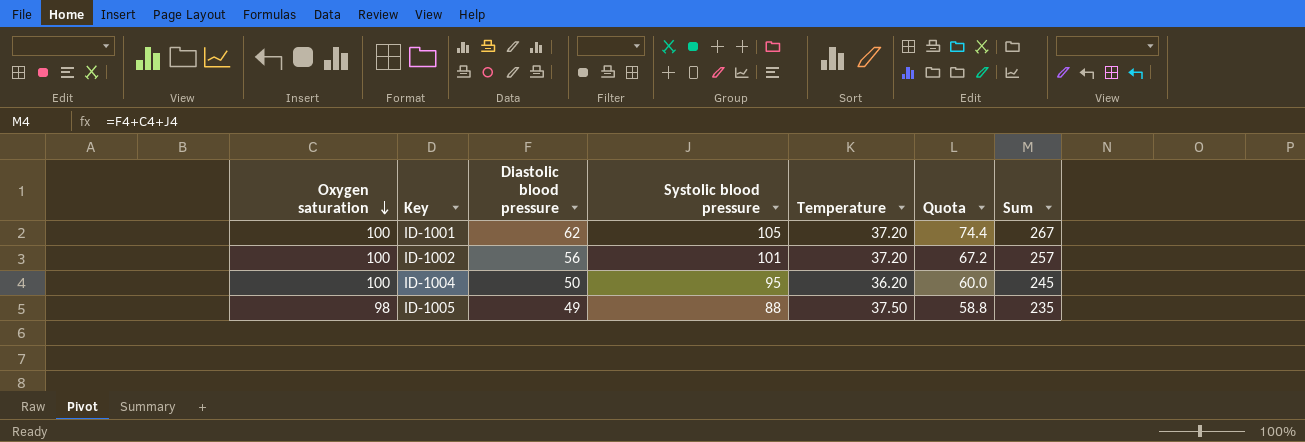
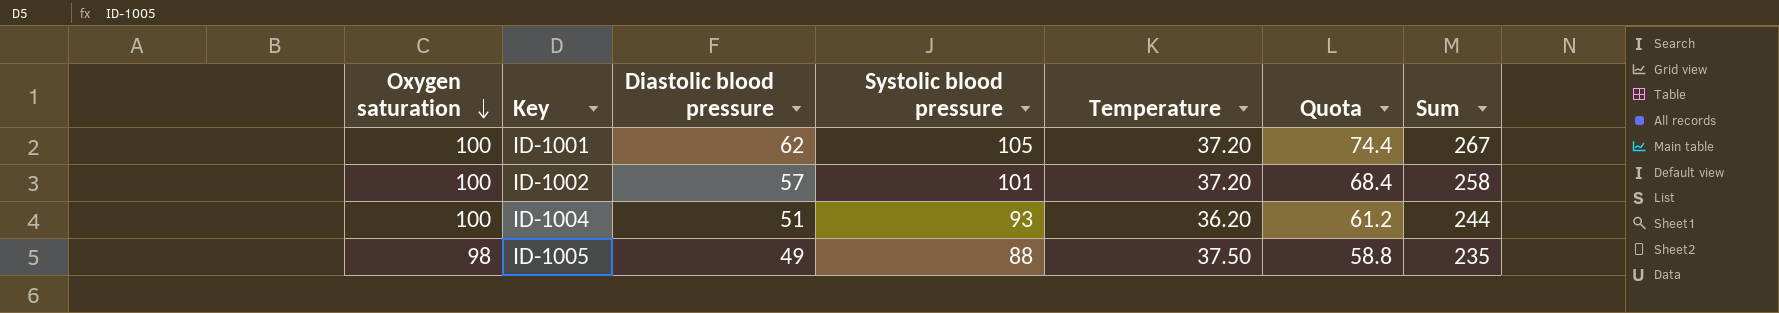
ID-1002 | Diastolic blood pressure: 56 -> 57
ID-1002 | Quota: 67.2 -> 68.4
ID-1002 | Sum: 257 -> 258
ID-1004 | Diastolic blood pressure: 50 -> 51
ID-1004 | Systolic blood pressure: 95 -> 93
ID-1004 | Quota: 60.0 -> 61.2
ID-1004 | Sum: 245 -> 244

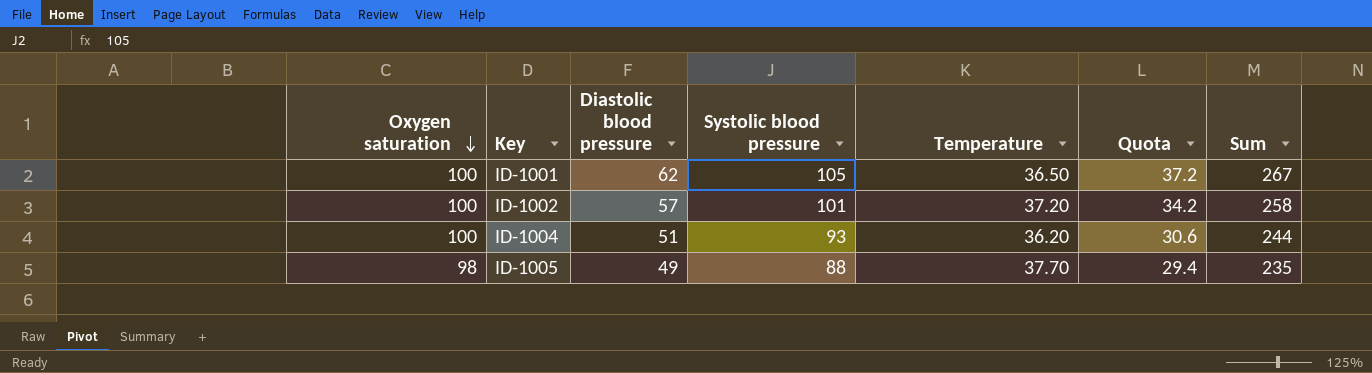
column Quota | formula: [Diastolic blood pressure] * 1.2 -> [Diastolic blood pressure] * 0.6
ID-1001 | Temperature: 37.20 -> 36.50
ID-1005 | Temperature: 37.50 -> 37.70

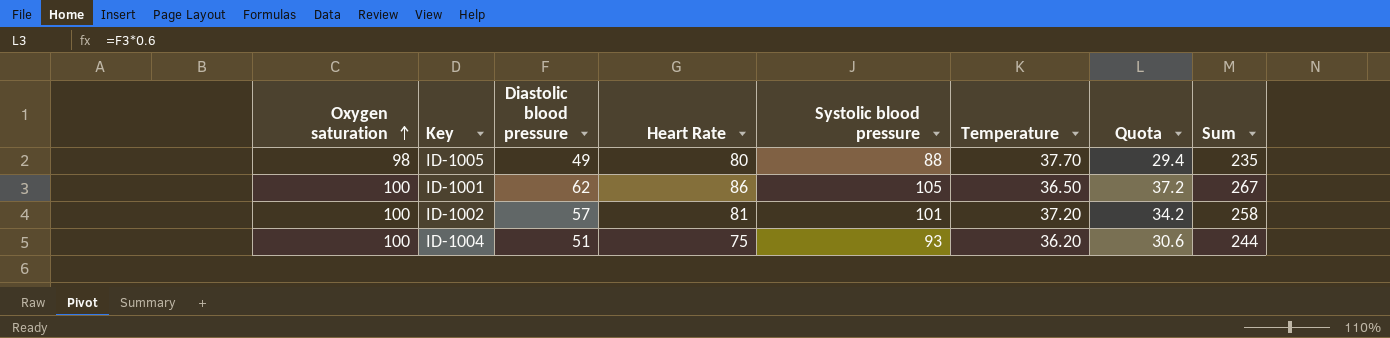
row order: Oxygen saturation descending -> Oxygen saturation ascending
column Heart Rate | position: none -> 4

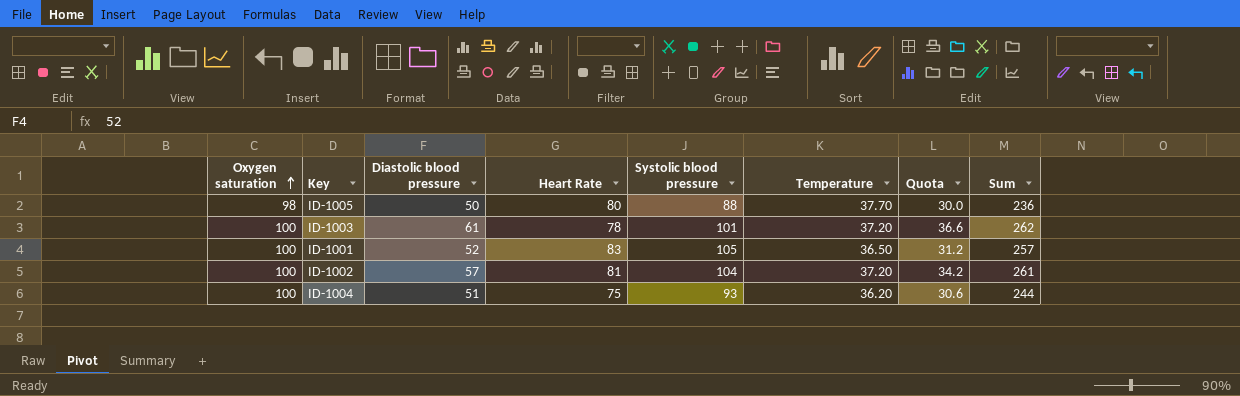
ID-1005 | Diastolic blood pressure: 49 -> 50
ID-1005 | Quota: 29.4 -> 30.0
ID-1005 | Sum: 235 -> 236
row ID-1003: none -> 100 | 61 | 78 | 101 | 37.20 | 36.6 | 262
ID-1001 | Diastolic blood pressure: 62 -> 52
ID-1001 | Heart Rate: 86 -> 83
ID-1001 | Quota: 37.2 -> 31.2
ID-1001 | Sum: 267 -> 257
ID-1002 | Systolic blood pressure: 101 -> 104
ID-1002 | Sum: 258 -> 261

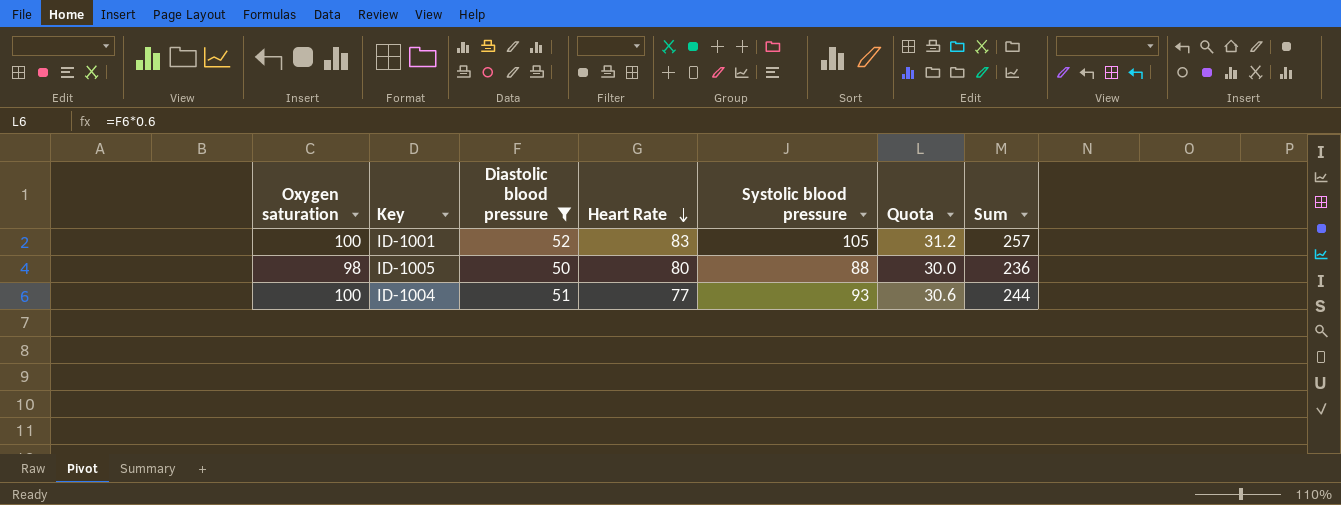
filter: none -> Diastolic blood pressure <= 52
row order: Oxygen saturation ascending -> Heart Rate descending
column Temperature | position: 6 -> none
ID-1004 | Heart Rate: 75 -> 77

